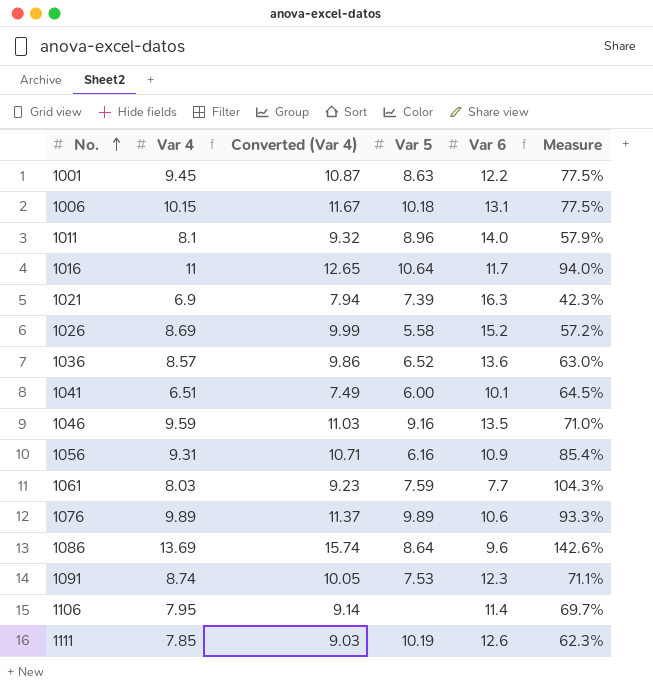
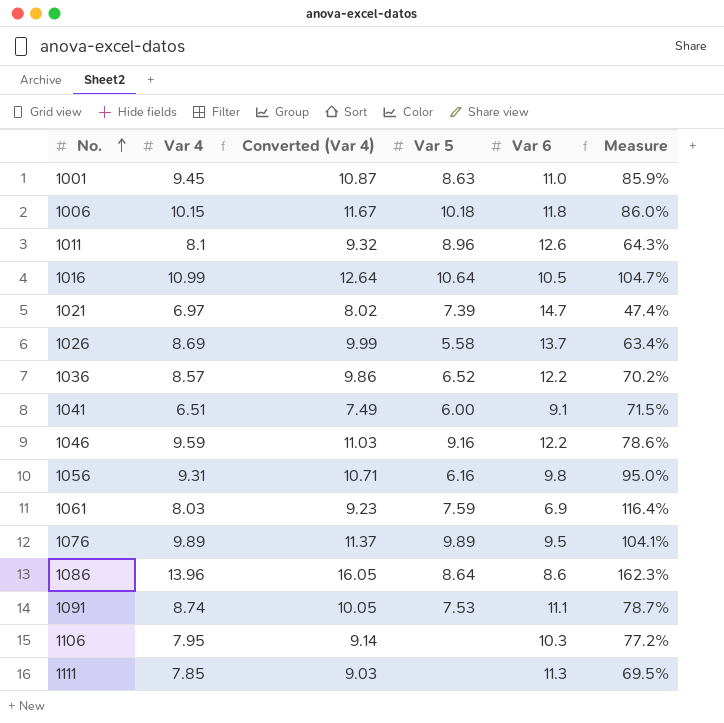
1001 | Var 6: 12.2 -> 11.0
1001 | Measure: 77.5% -> 85.9%
1006 | Var 6: 13.1 -> 11.8
1006 | Measure: 77.5% -> 86.0%
1011 | Var 6: 14.0 -> 12.6
1011 | Measure: 57.9% -> 64.3%
1016 | Var 4: 11 -> 10.99
1016 | Converted (Var 4): 12.65 -> 12.64
1016 | Var 6: 11.7 -> 10.5
1016 | Measure: 94.0% -> 104.7%
1021 | Var 4: 6.9 -> 6.97
1021 | Converted (Var 4): 7.94 -> 8.02
1021 | Var 6: 16.3 -> 14.7
1021 | Measure: 42.3% -> 47.4%
1026 | Var 6: 15.2 -> 13.7
1026 | Measure: 57.2% -> 63.4%
1036 | Var 6: 13.6 -> 12.2
1036 | Measure: 63.0% -> 70.2%
1041 | Var 6: 10.1 -> 9.1
1041 | Measure: 64.5% -> 71.5%
1046 | Var 6: 13.5 -> 12.2
1046 | Measure: 71.0% -> 78.6%
1056 | Var 6: 10.9 -> 9.8
1056 | Measure: 85.4% -> 95.0%
1061 | Var 6: 7.7 -> 6.9
1061 | Measure: 104.3% -> 116.4%
1076 | Var 6: 10.6 -> 9.5
1076 | Measure: 93.3% -> 104.1%
1086 | Var 4: 13.69 -> 13.96
1086 | Converted (Var 4): 15.74 -> 16.05
1086 | Var 6: 9.6 -> 8.6
1086 | Measure: 142.6% -> 162.3%
1091 | Var 6: 12.3 -> 11.1
1091 | Measure: 71.1% -> 78.7%
1106 | Var 6: 11.4 -> 10.3
1106 | Measure: 69.7% -> 77.2%
1111 | Var 5: 10.19 -> none
1111 | Var 6: 12.6 -> 11.3
1111 | Measure: 62.3% -> 69.5%

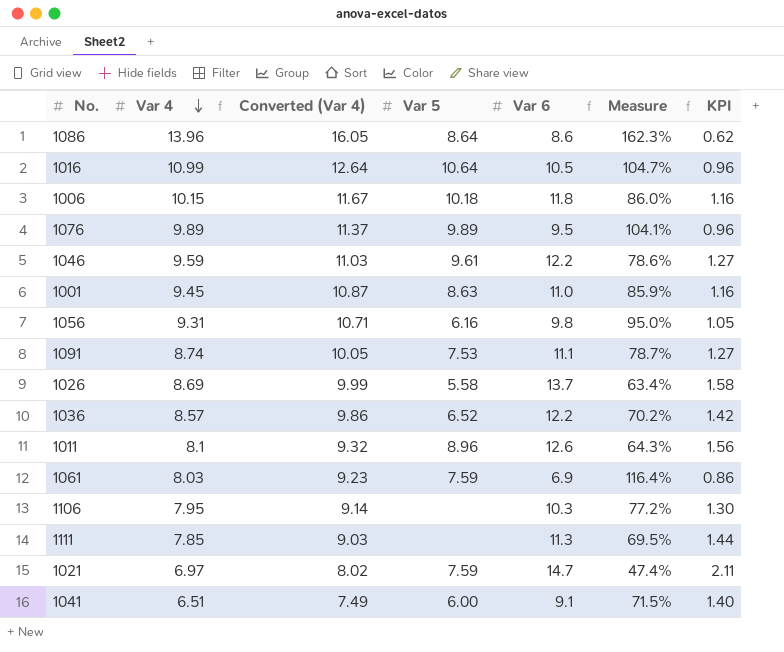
row order: No. ascending -> Var 4 descending
column KPI | formula: none -> [Var 6] / [Var 4]
1046 | Var 5: 9.16 -> 9.61
1021 | Var 5: 7.39 -> 7.59

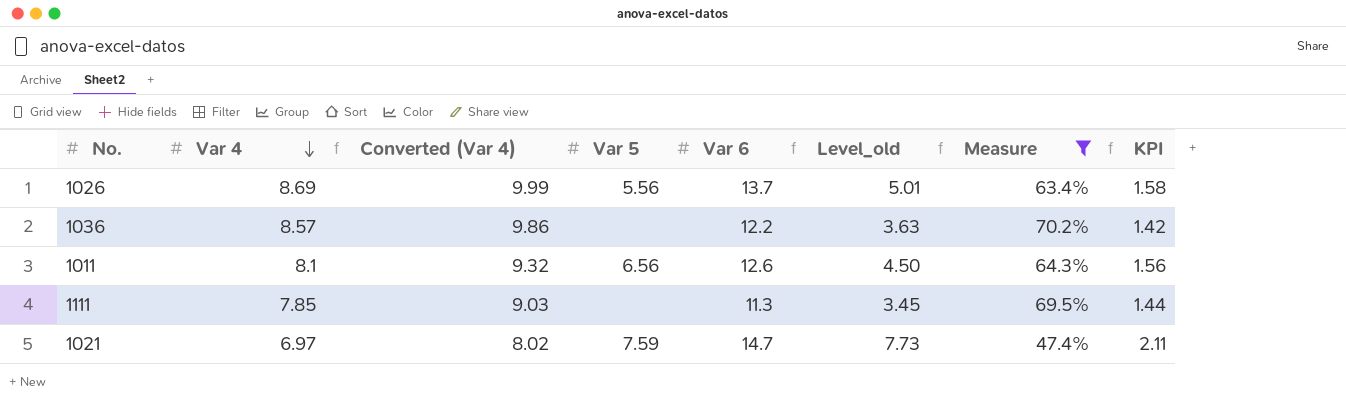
filter: none -> Measure <= 70.2%
column Level_old | formula: none -> [Var 6] - [Var 4]
1026 | Var 5: 5.58 -> 5.56
1036 | Var 5: 6.52 -> none
1011 | Var 5: 8.96 -> 6.56

